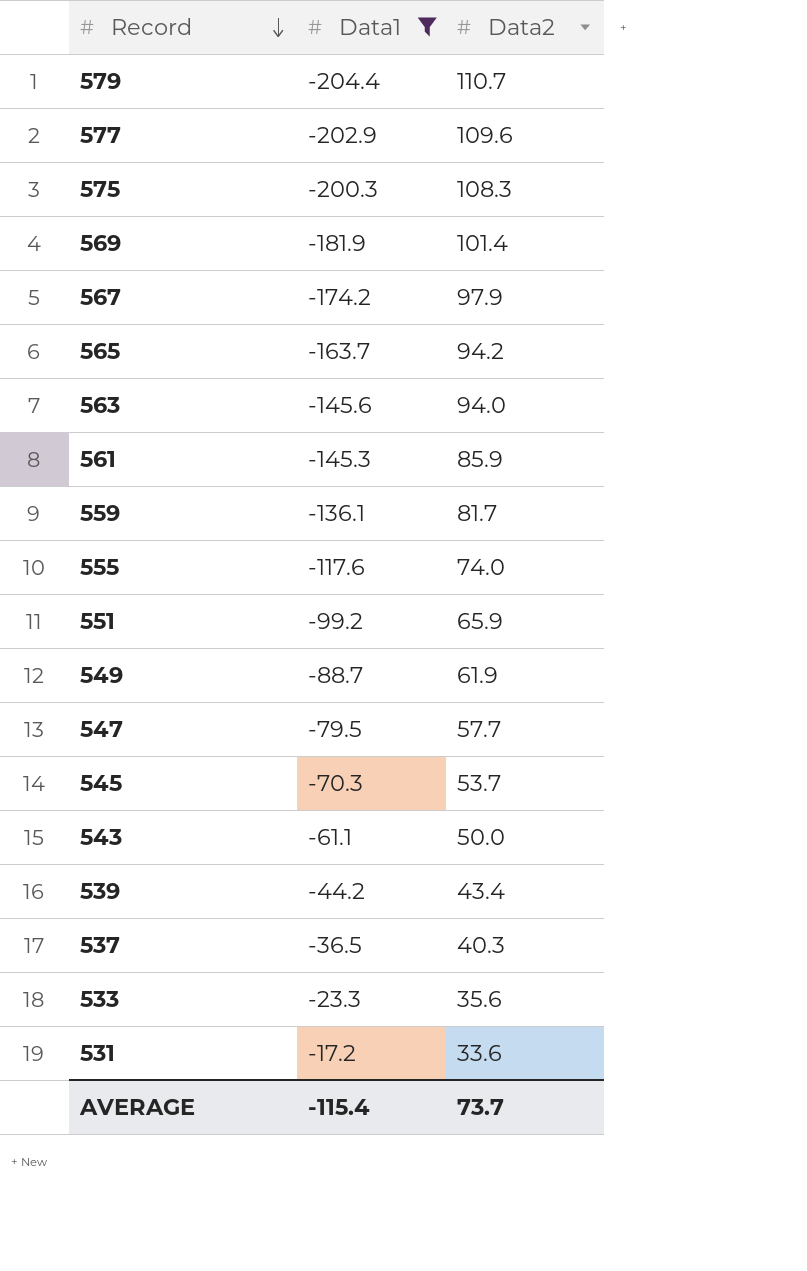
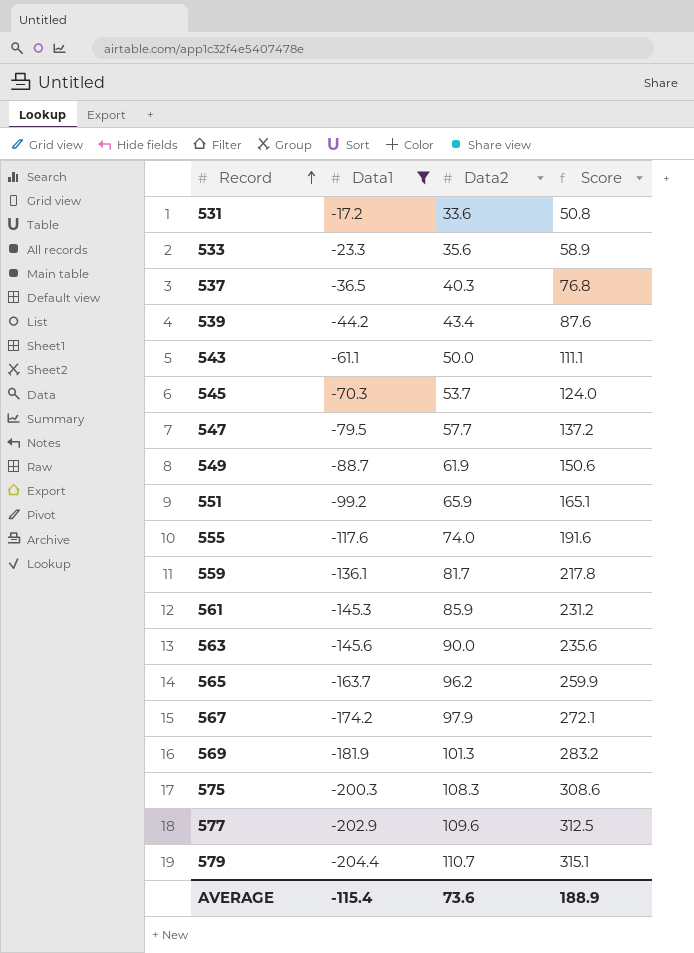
row order: Record descending -> Record ascending
column Score | formula: none -> [Data2] - [Data1]
563 | Data2: 94.0 -> 90.0
565 | Data2: 94.2 -> 96.2
569 | Data2: 101.4 -> 101.3
AVERAGE | Data2: 73.7 -> 73.6

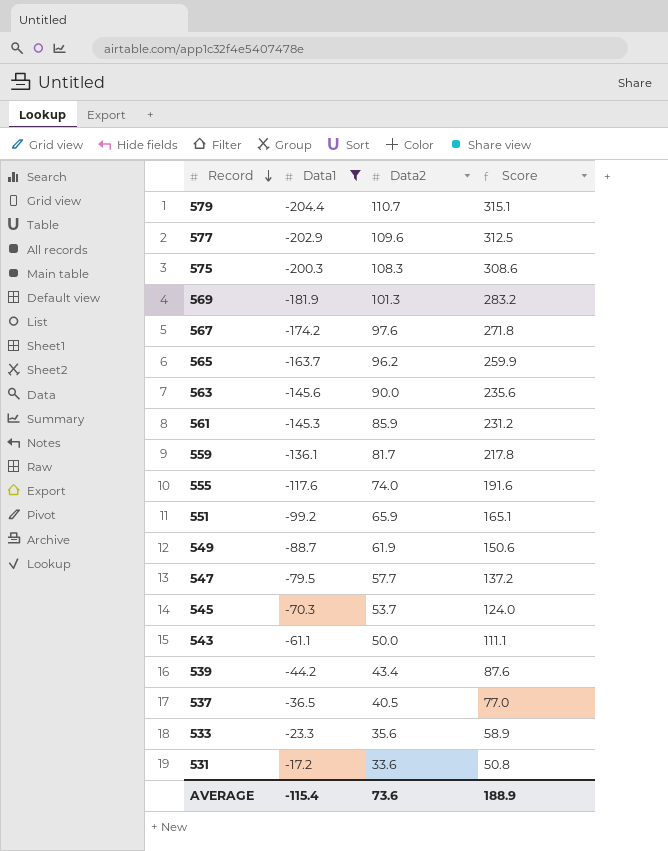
row order: Record ascending -> Record descending
567 | Data2: 97.9 -> 97.6
567 | Score: 272.1 -> 271.8
537 | Data2: 40.3 -> 40.5
537 | Score: 76.8 -> 77.0

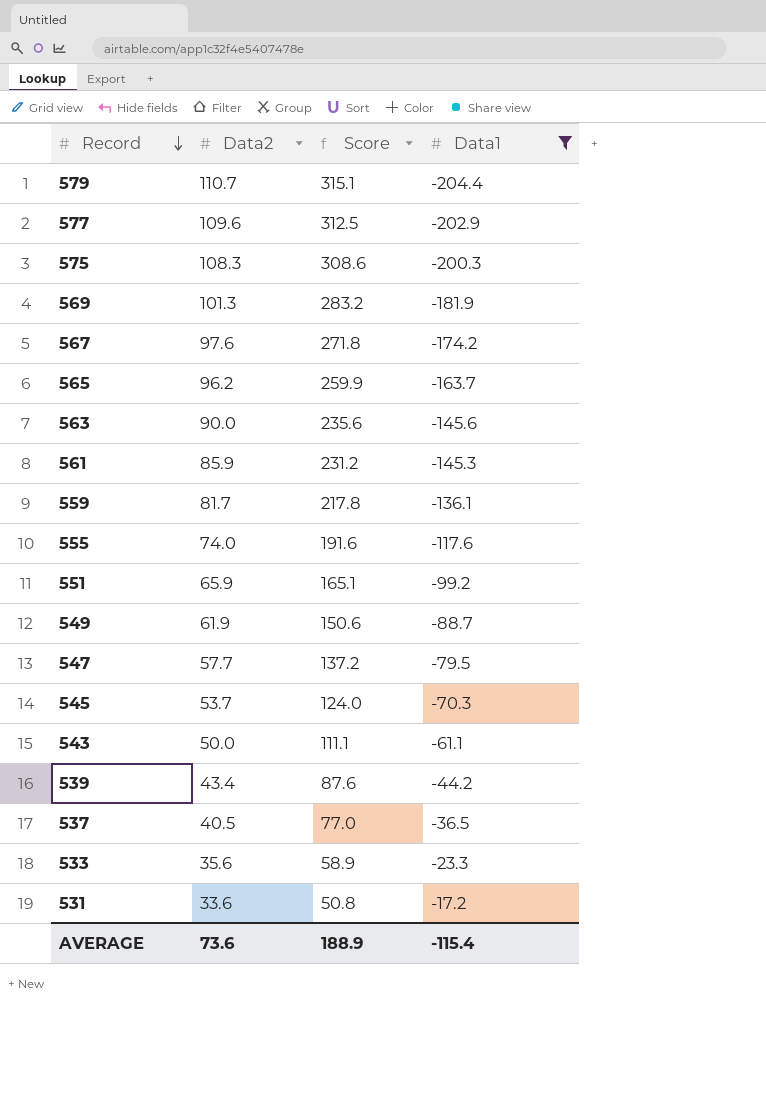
column Data1 | position: 2 -> 4

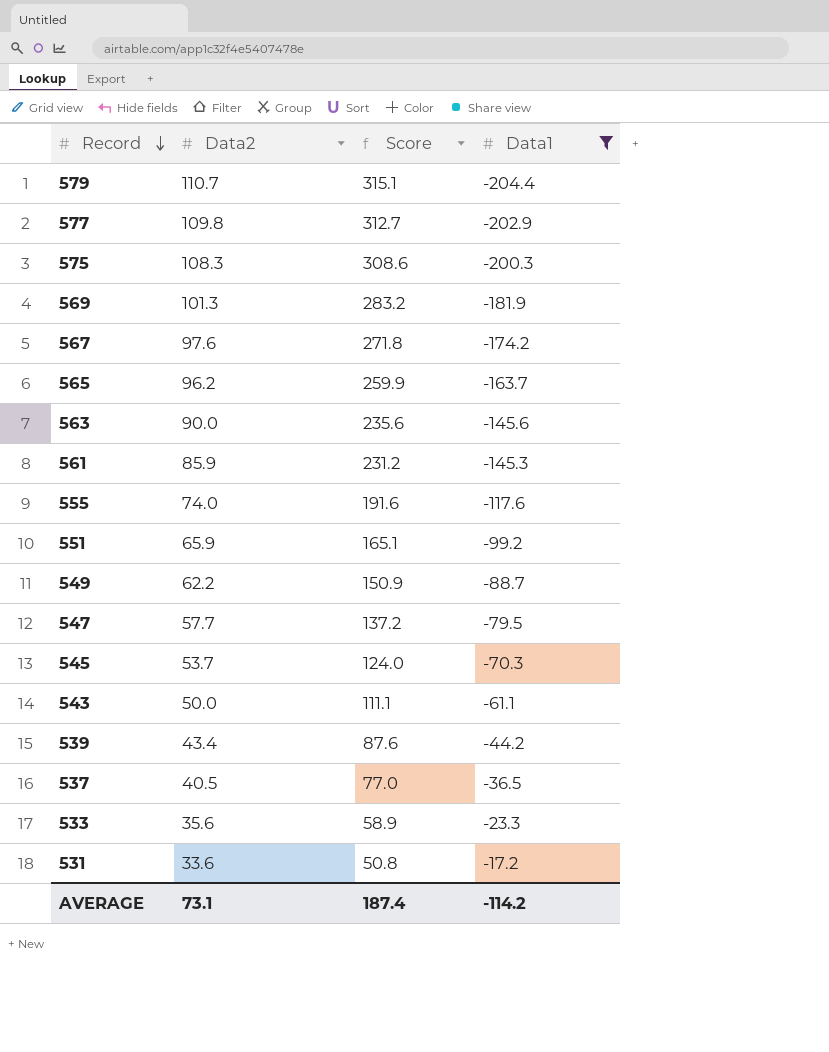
row 559: 81.7 | 217.8 | -136.1 -> none
577 | Data2: 109.6 -> 109.8
577 | Score: 312.5 -> 312.7
549 | Data2: 61.9 -> 62.2
549 | Score: 150.6 -> 150.9
AVERAGE | Data2: 73.6 -> 73.1
AVERAGE | Score: 188.9 -> 187.4
AVERAGE | Data1: -115.4 -> -114.2

